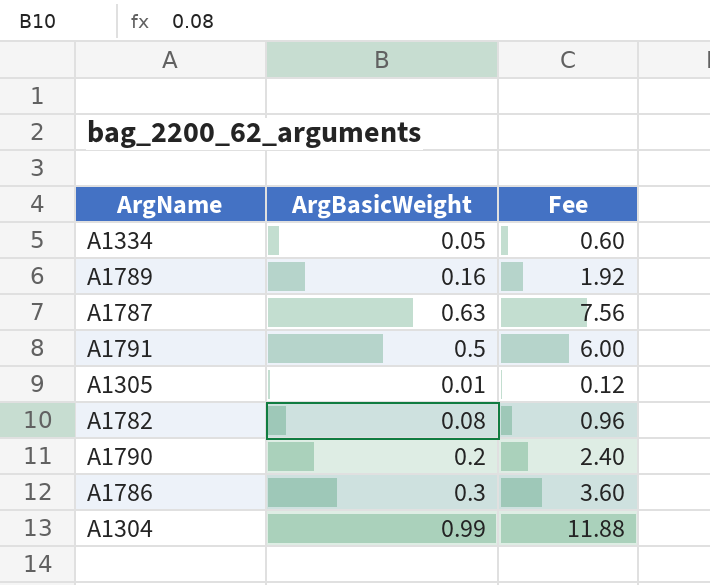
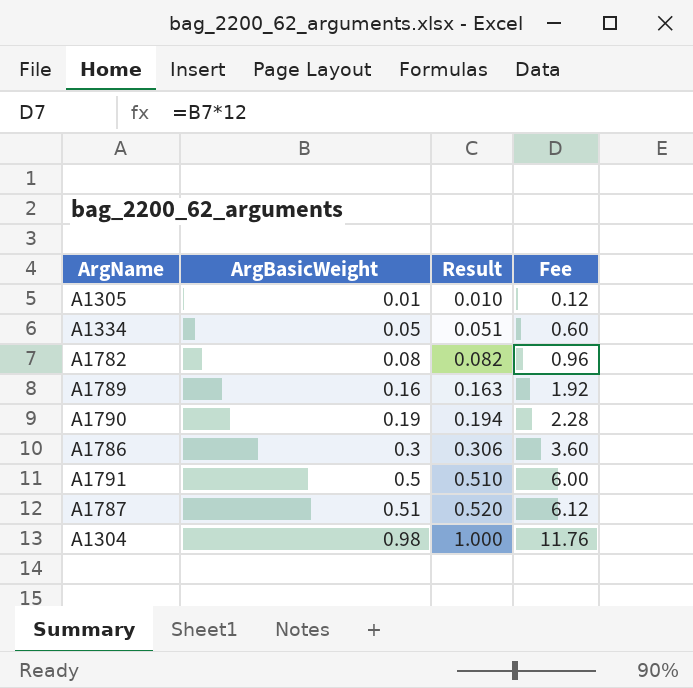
row order: none -> ArgBasicWeight ascending
column Result | formula: none -> [ArgBasicWeight] * 1.02
A1790 | ArgBasicWeight: 0.2 -> 0.19
A1790 | Fee: 2.40 -> 2.28
A1787 | ArgBasicWeight: 0.63 -> 0.51
A1787 | Fee: 7.56 -> 6.12
A1304 | ArgBasicWeight: 0.99 -> 0.98
A1304 | Fee: 11.88 -> 11.76

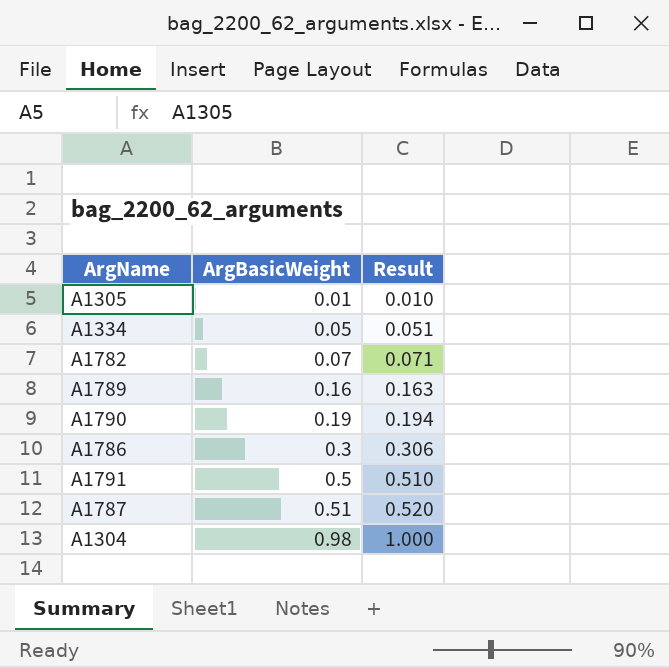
column Fee | formula: [ArgBasicWeight] * 12 -> none
A1782 | ArgBasicWeight: 0.08 -> 0.07
A1782 | Result: 0.082 -> 0.071

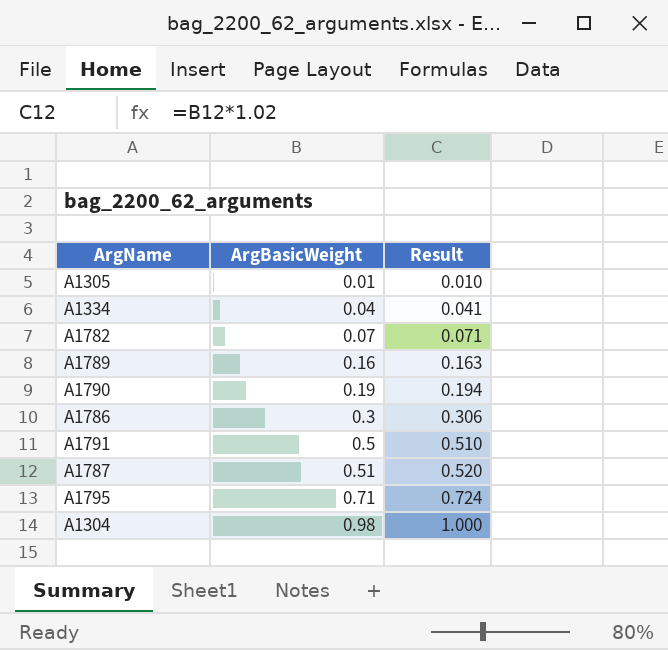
A1334 | ArgBasicWeight: 0.05 -> 0.04
A1334 | Result: 0.051 -> 0.041
row A1795: none -> 0.71 | 0.724

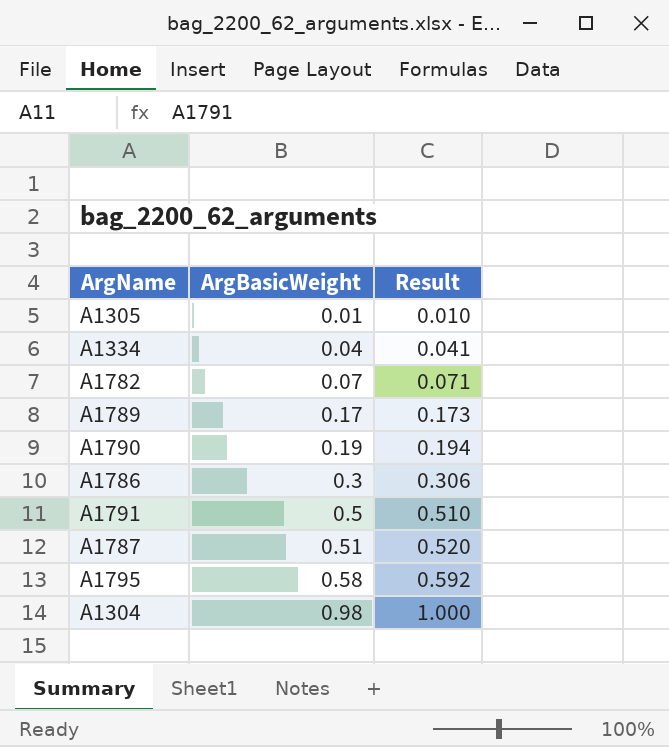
A1789 | ArgBasicWeight: 0.16 -> 0.17
A1789 | Result: 0.163 -> 0.173
A1795 | ArgBasicWeight: 0.71 -> 0.58
A1795 | Result: 0.724 -> 0.592

